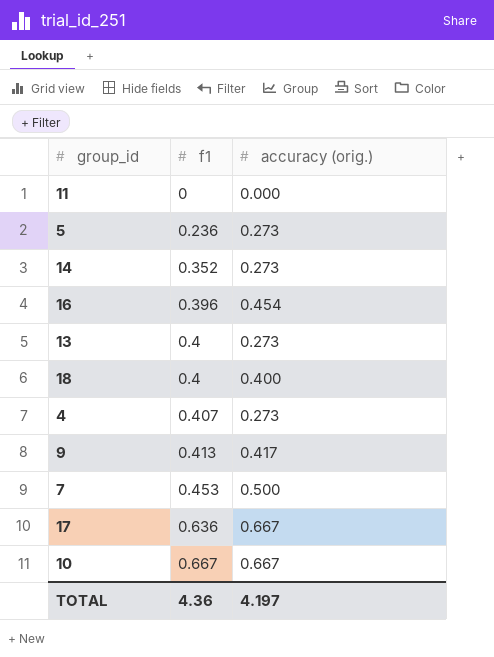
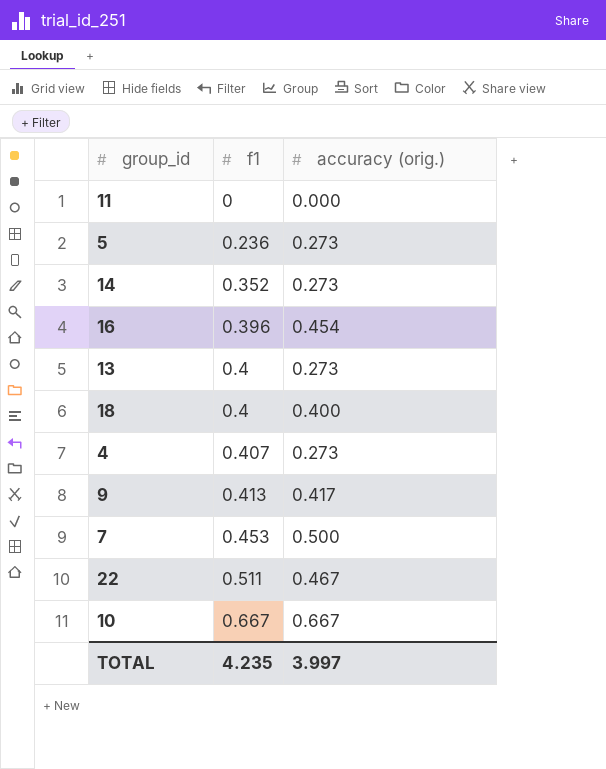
row 17: 0.636 | 0.667 -> none
row 22: none -> 0.511 | 0.467
TOTAL | f1: 4.36 -> 4.235
TOTAL | accuracy (orig.): 4.197 -> 3.997

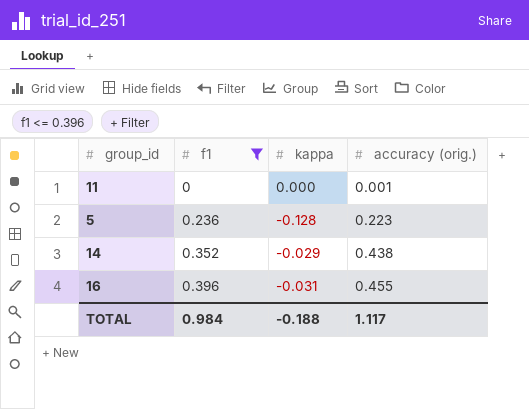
filter: none -> f1 <= 0.396
column kappa | position: none -> 3
11 | accuracy (orig.): 0.000 -> 0.001
5 | accuracy (orig.): 0.273 -> 0.223
14 | accuracy (orig.): 0.273 -> 0.438
16 | accuracy (orig.): 0.454 -> 0.455
TOTAL | f1: 4.235 -> 0.984
TOTAL | accuracy (orig.): 3.997 -> 1.117

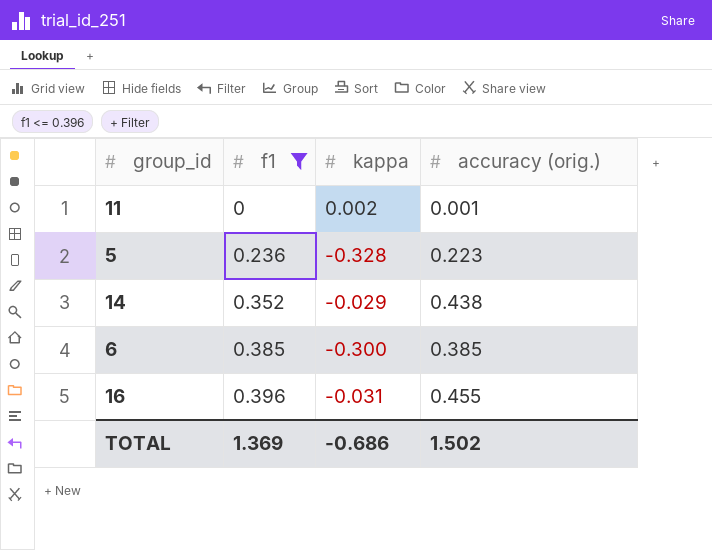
11 | kappa: 0.000 -> 0.002
5 | kappa: -0.128 -> -0.328
row 6: none -> 0.385 | -0.300 | 0.385
TOTAL | f1: 0.984 -> 1.369
TOTAL | kappa: -0.188 -> -0.686
TOTAL | accuracy (orig.): 1.117 -> 1.502

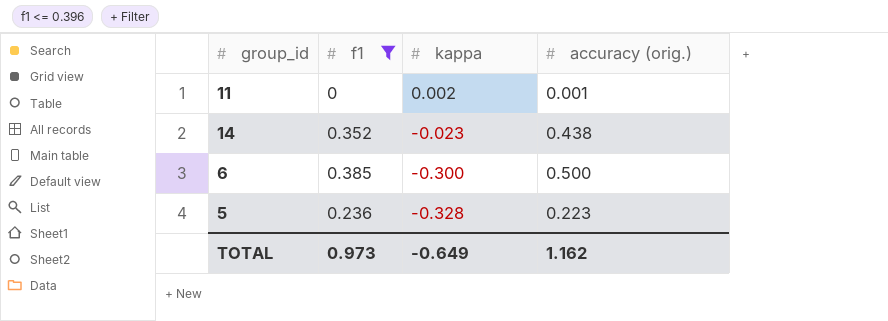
row order: f1 ascending -> kappa descending
row 16: 0.396 | -0.031 | 0.455 -> none
14 | kappa: -0.029 -> -0.023
6 | accuracy (orig.): 0.385 -> 0.500
TOTAL | f1: 1.369 -> 0.973
TOTAL | kappa: -0.686 -> -0.649
TOTAL | accuracy (orig.): 1.502 -> 1.162

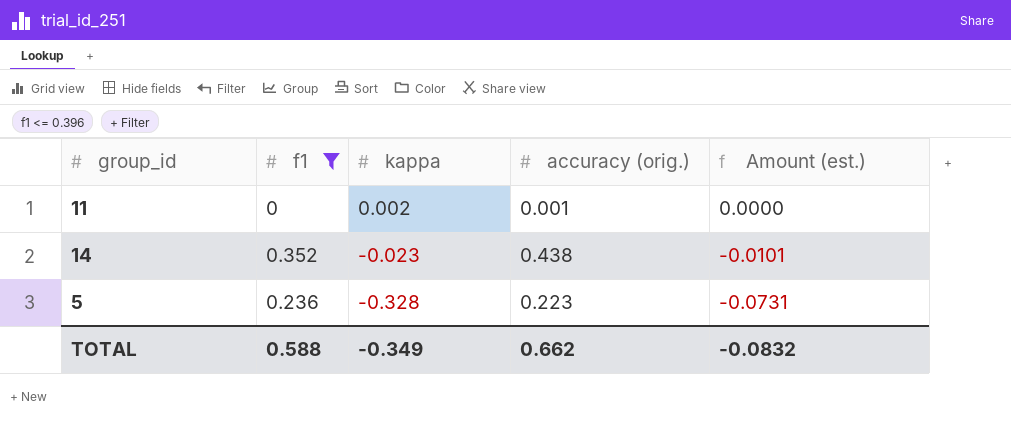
column Amount (est.) | formula: none -> [kappa] * [accuracy (orig.)]
row 6: 0.385 | -0.300 | 0.500 -> none
TOTAL | f1: 0.973 -> 0.588
TOTAL | kappa: -0.649 -> -0.349
TOTAL | accuracy (orig.): 1.162 -> 0.662

